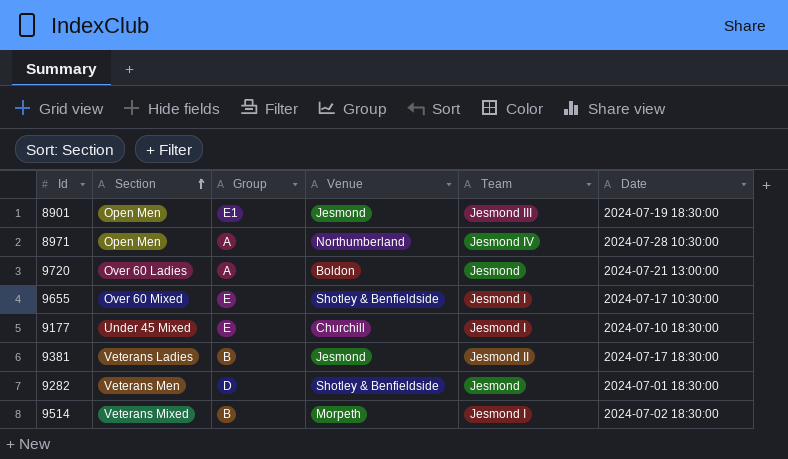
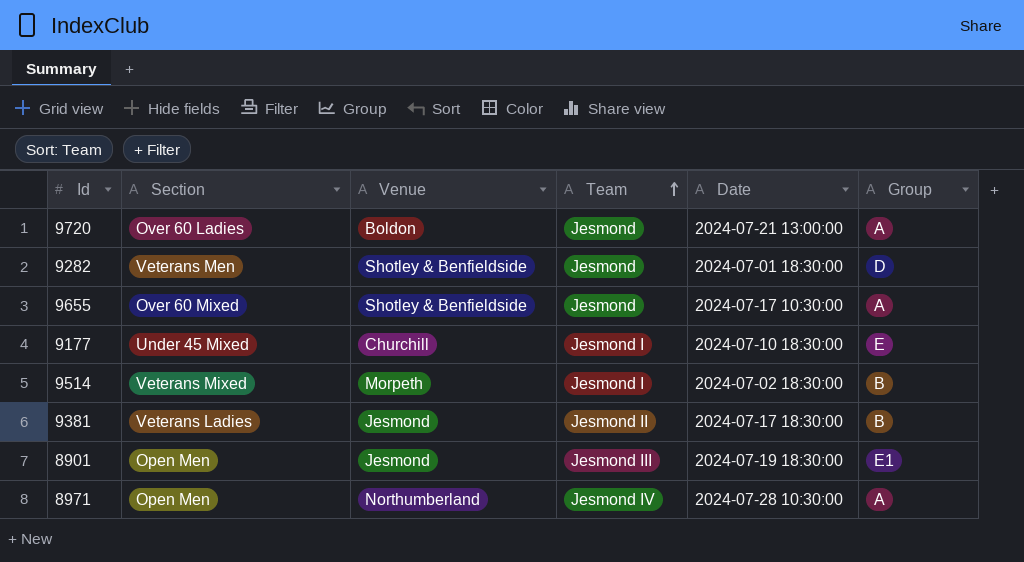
row order: Section ascending -> Team ascending
column Group | position: 3 -> 6
9655 | Team: Jesmond I -> Jesmond
9655 | Group: E -> A

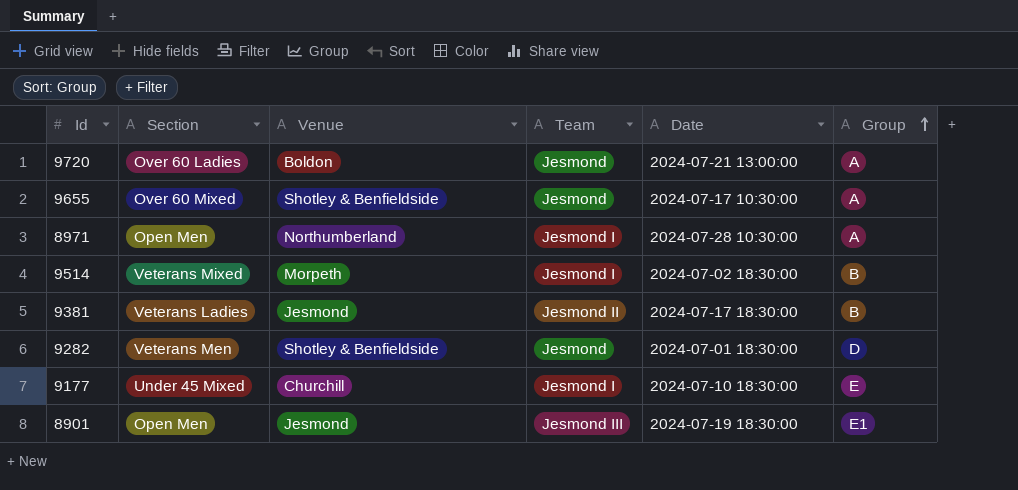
row order: Team ascending -> Group ascending
8971 | Team: Jesmond IV -> Jesmond I

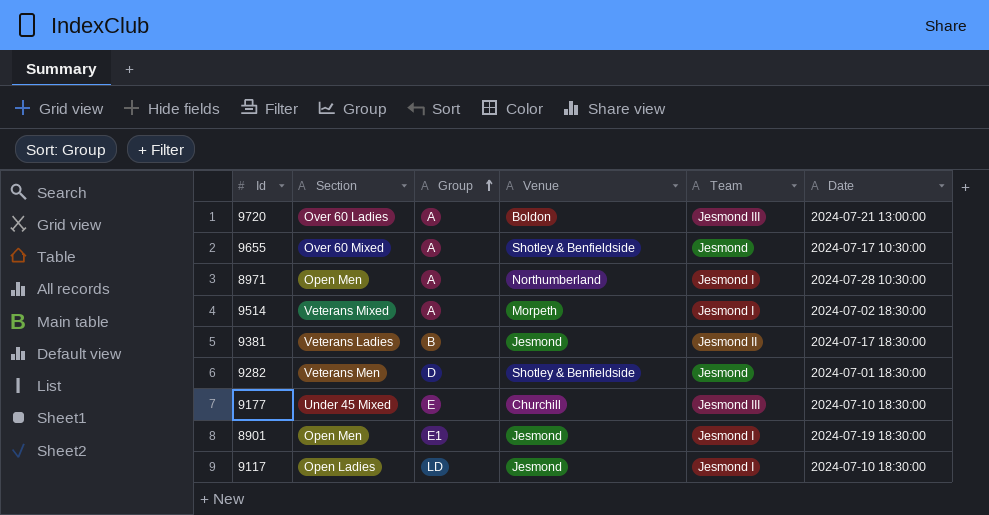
column Group | position: 6 -> 3
9720 | Team: Jesmond -> Jesmond III
9514 | Group: B -> A
9177 | Team: Jesmond I -> Jesmond III
8901 | Team: Jesmond III -> Jesmond I
row 9117: none -> Open Ladies | LD | Jesmond | Jesmond I | 2024-07-10 18:30:00

